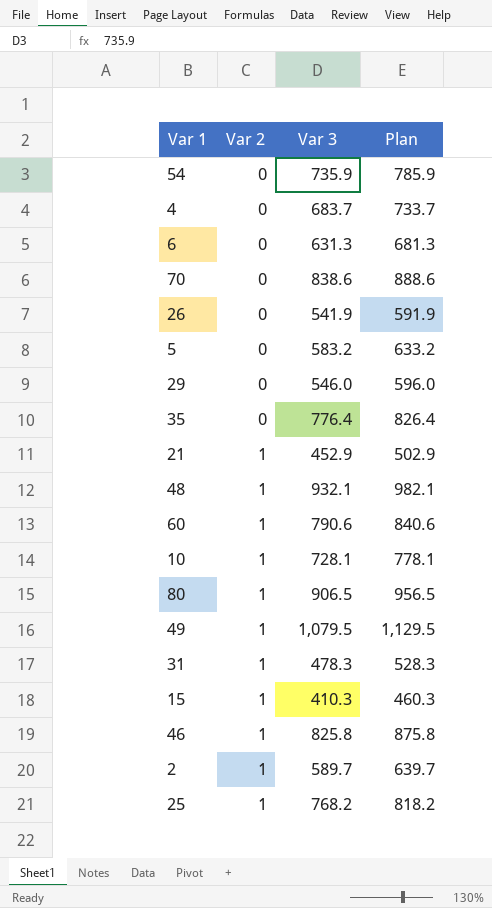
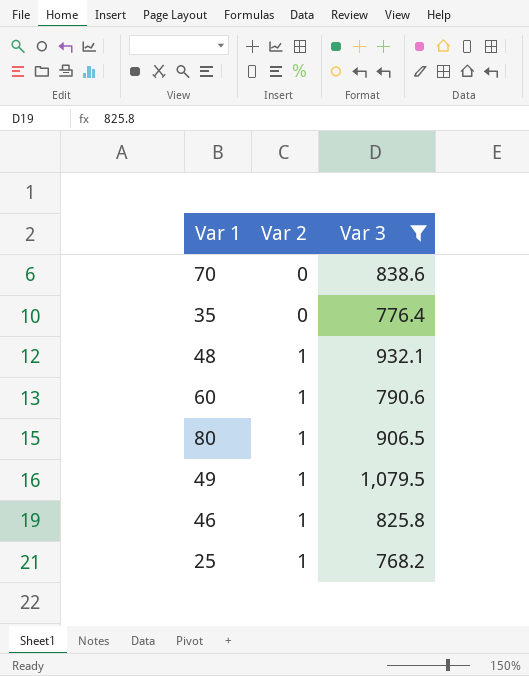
filter: none -> Var 3 >= 768.2
column Plan | formula: [Var 3] + 50 -> none

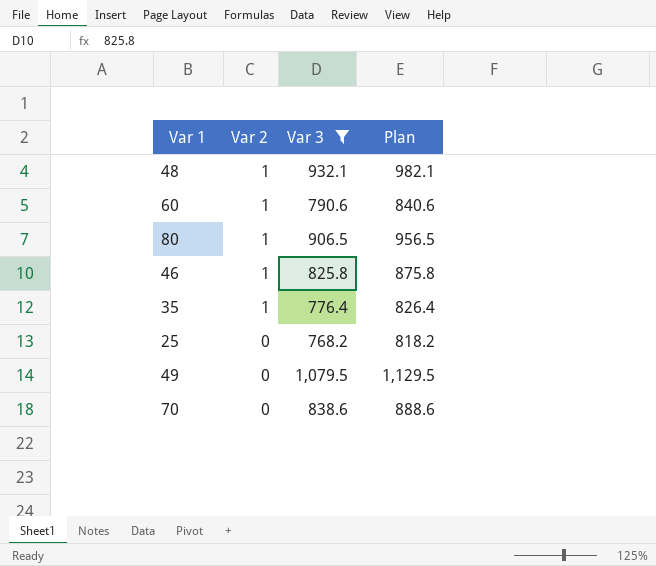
row order: Var 2 ascending -> Var 2 descending
column Plan | formula: none -> [Var 3] + 50
35 | Var 2: 0 -> 1
25 | Var 2: 1 -> 0
49 | Var 2: 1 -> 0

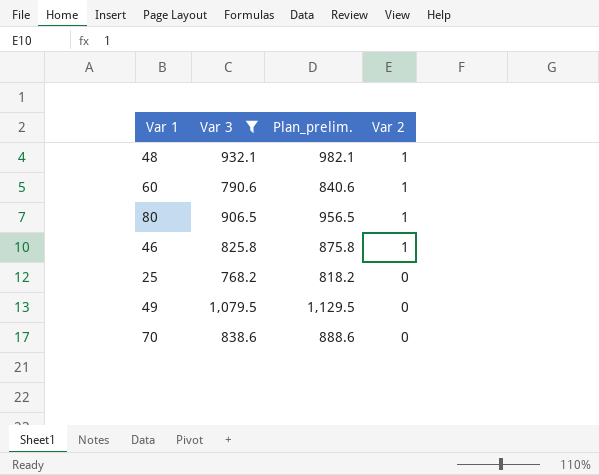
column name: Plan -> Plan_prelim.
column Var 2 | position: 2 -> 4
row 35: 1 | 776.4 | 826.4 -> none

